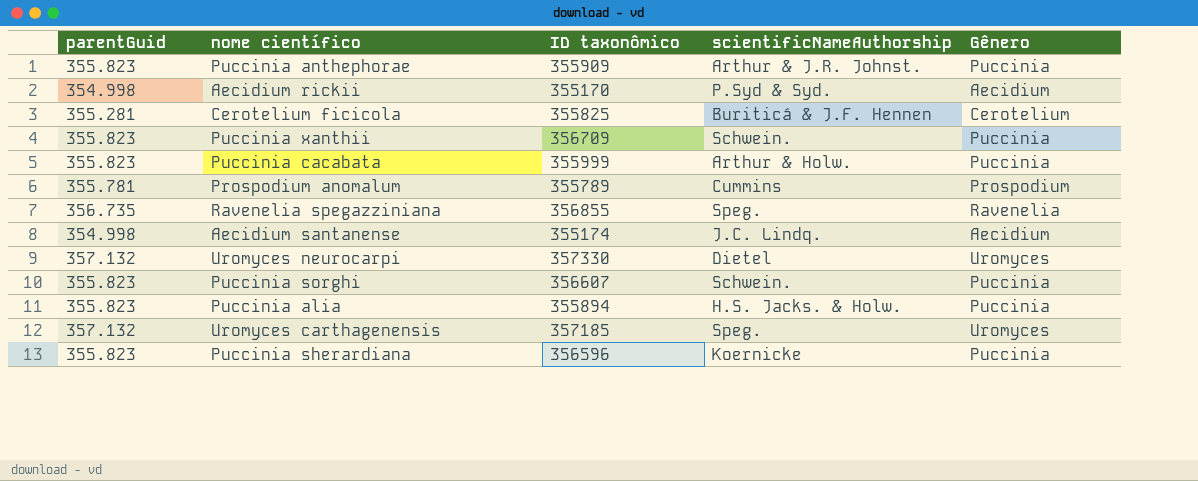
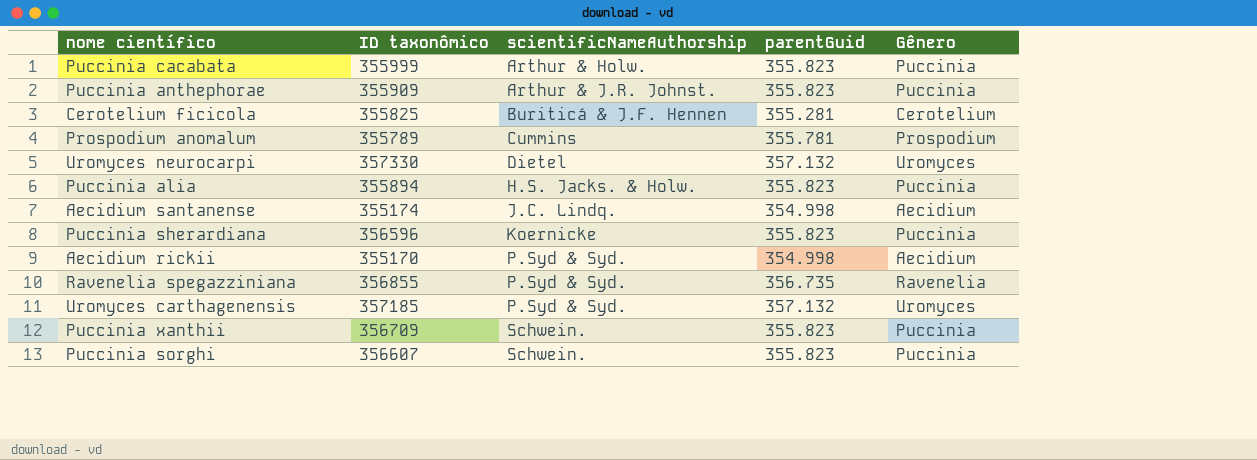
row order: none -> scientificNameAuthorship ascending
column parentGuid | position: 1 -> 4
Ravenelia spegazziniana | scientificNameAuthorship: Speg. -> P.Syd & Syd.
Uromyces carthagenensis | scientificNameAuthorship: Speg. -> P.Syd & Syd.

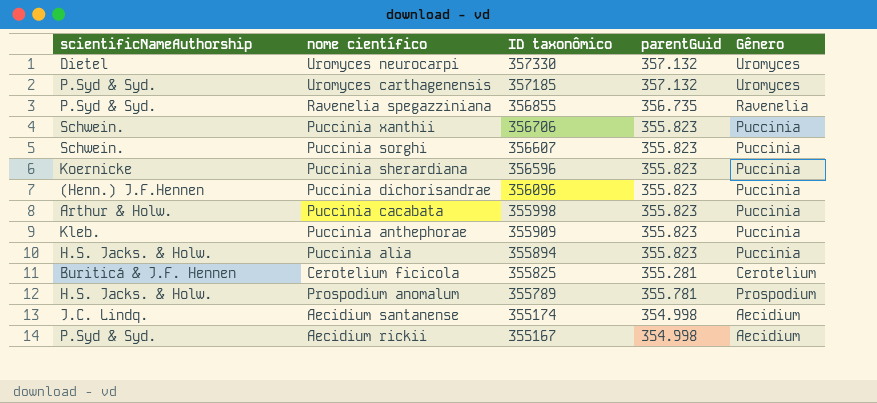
row order: scientificNameAuthorship ascending -> ID taxonômico descending
column scientificNameAuthorship | position: 3 -> 1
Puccinia xanthii | ID taxonômico: 356709 -> 356706
row Puccinia dichorisandrae: none -> (Henn.) J.F.Hennen | 356096 | 355.823 | Puccinia
Puccinia cacabata | ID taxonômico: 355999 -> 355998
Puccinia anthephorae | scientificNameAuthorship: Arthur & J.R. Johnst. -> Kleb.
Prospodium anomalum | scientificNameAuthorship: Cummins -> H.S. Jacks. & Holw.
Aecidium rickii | ID taxonômico: 355170 -> 355167

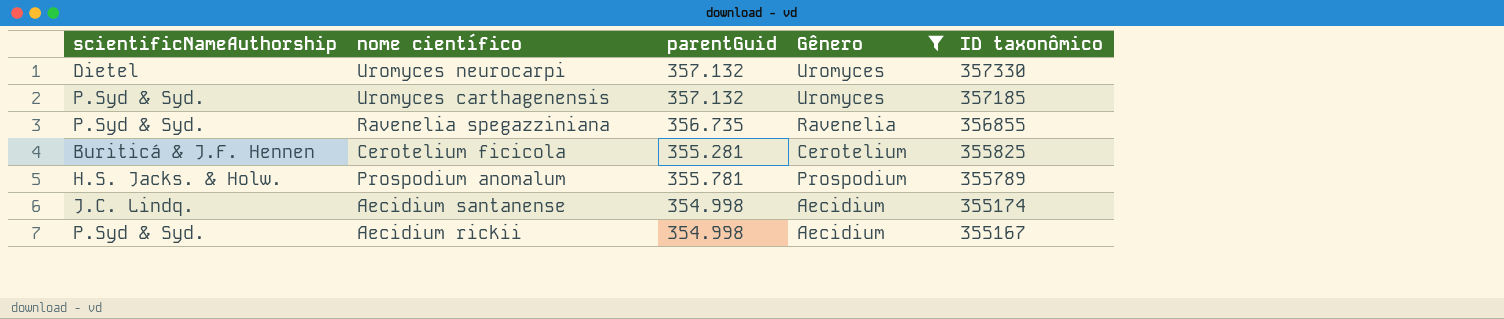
filter: none -> Gênero != Puccinia
column ID taxonômico | position: 3 -> 5

